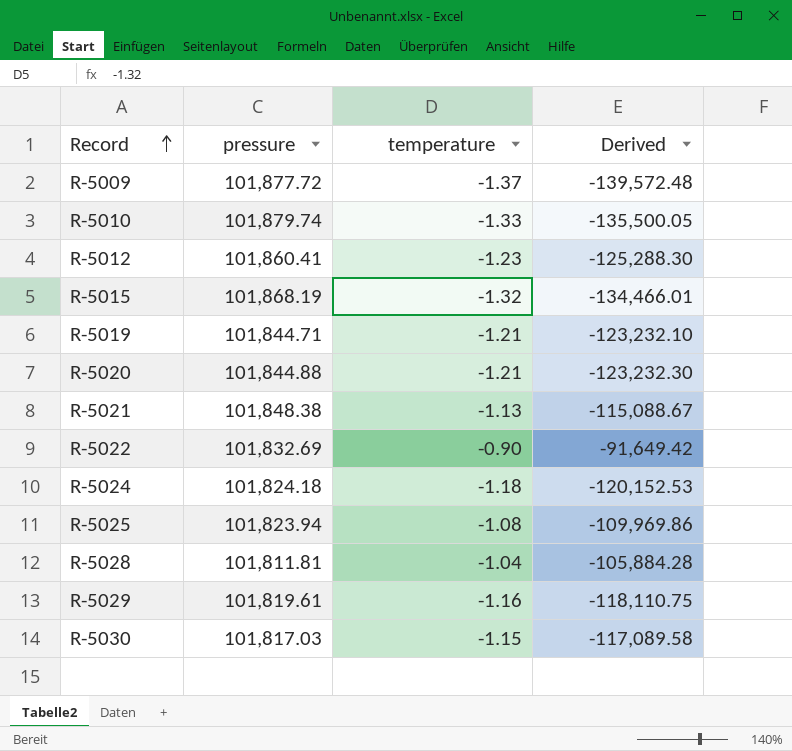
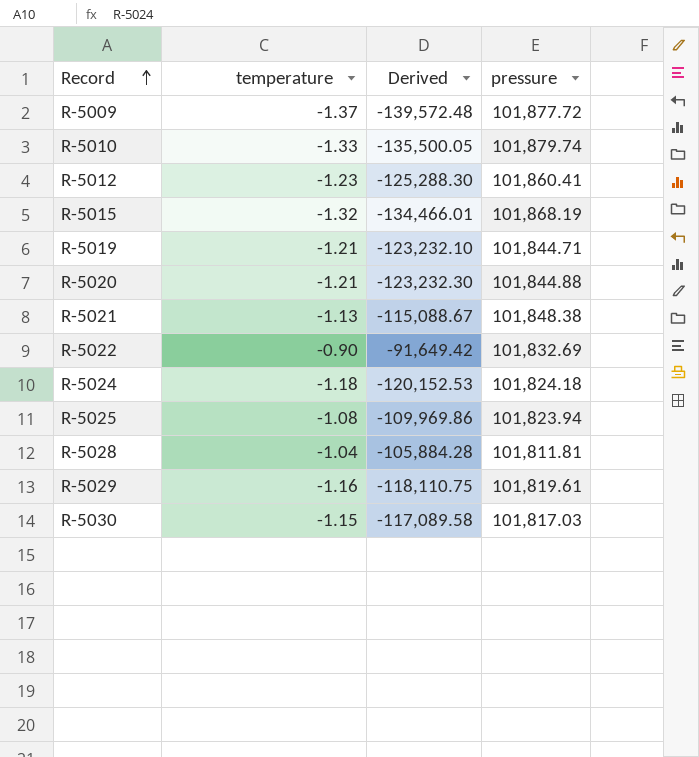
column pressure | position: 2 -> 4

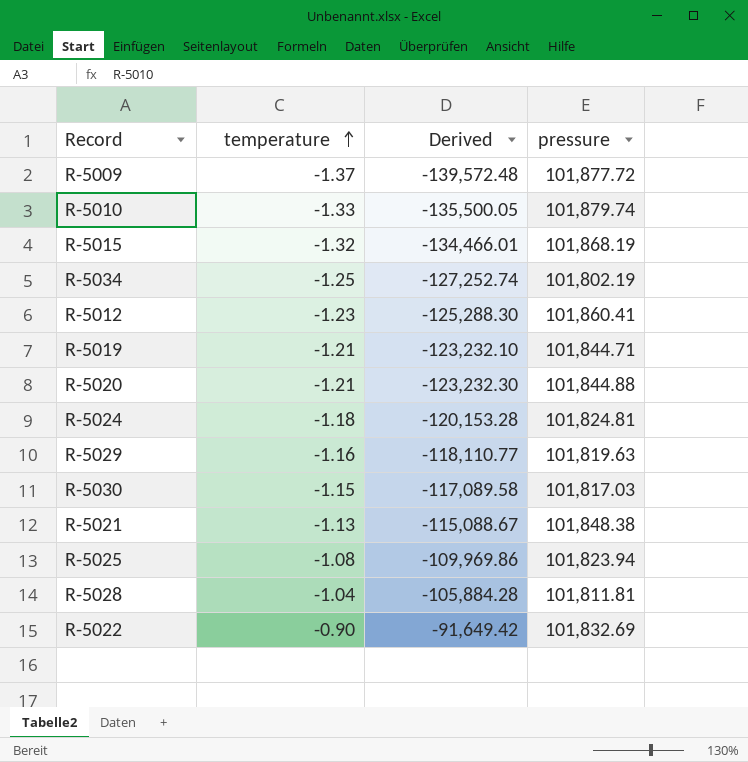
row order: Record ascending -> temperature ascending
row R-5034: none -> -1.25 | -127,252.74 | 101,802.19
R-5024 | Derived: -120,152.53 -> -120,153.28
R-5024 | pressure: 101,824.18 -> 101,824.81
R-5029 | Derived: -118,110.75 -> -118,110.77
R-5029 | pressure: 101,819.61 -> 101,819.63

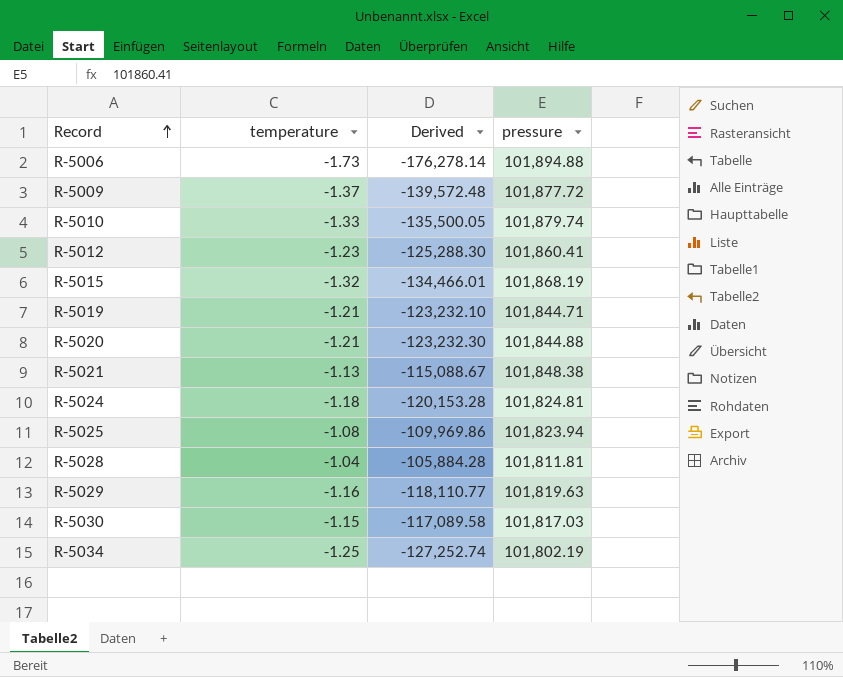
row order: temperature ascending -> Record ascending
row R-5022: -0.90 | -91,649.42 | 101,832.69 -> none
row R-5006: none -> -1.73 | -176,278.14 | 101,894.88

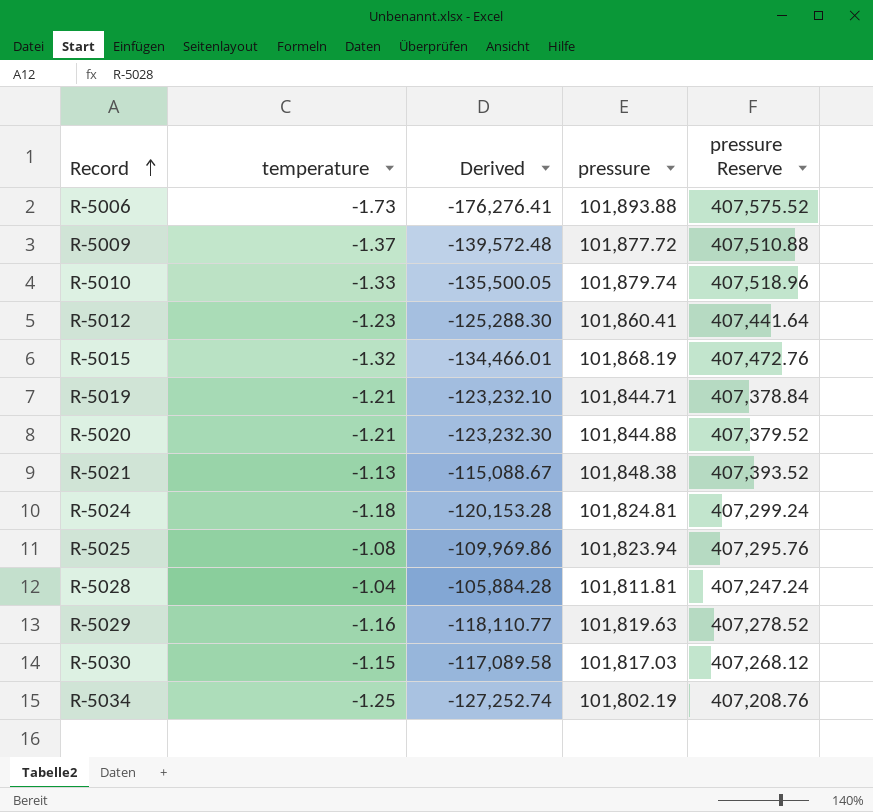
column pressure Reserve | formula: none -> [pressure] * 4
R-5006 | Derived: -176,278.14 -> -176,276.41
R-5006 | pressure: 101,894.88 -> 101,893.88

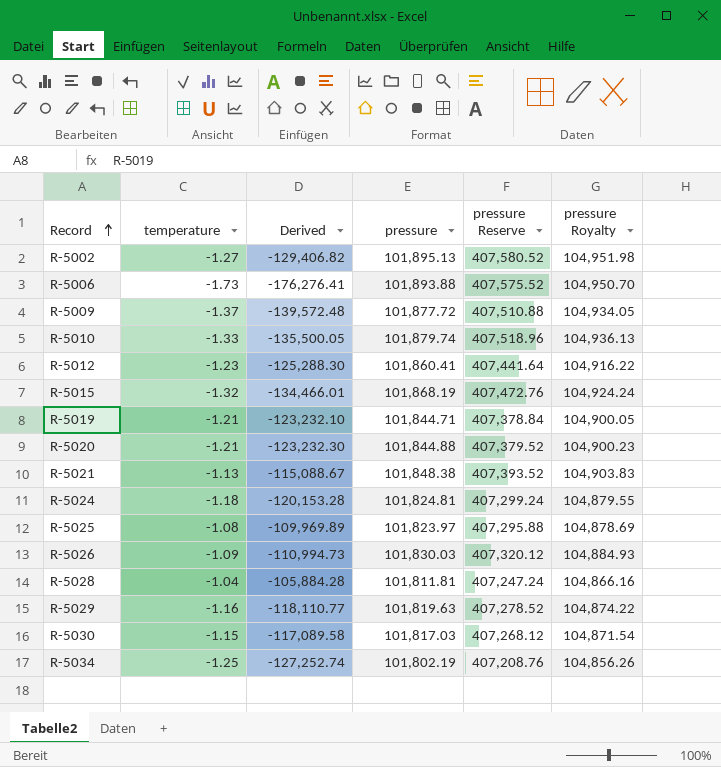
column pressure Royalty | formula: none -> [pressure] * 1.03
row R-5002: none -> -1.27 | -129,406.82 | 101,895.13 | 407,580.52 | 104,951.98
R-5025 | Derived: -109,969.86 -> -109,969.89
R-5025 | pressure: 101,823.94 -> 101,823.97
R-5025 | pressure Reserve: 407,295.76 -> 407,295.88
row R-5026: none -> -1.09 | -110,994.73 | 101,830.03 | 407,320.12 | 104,884.93

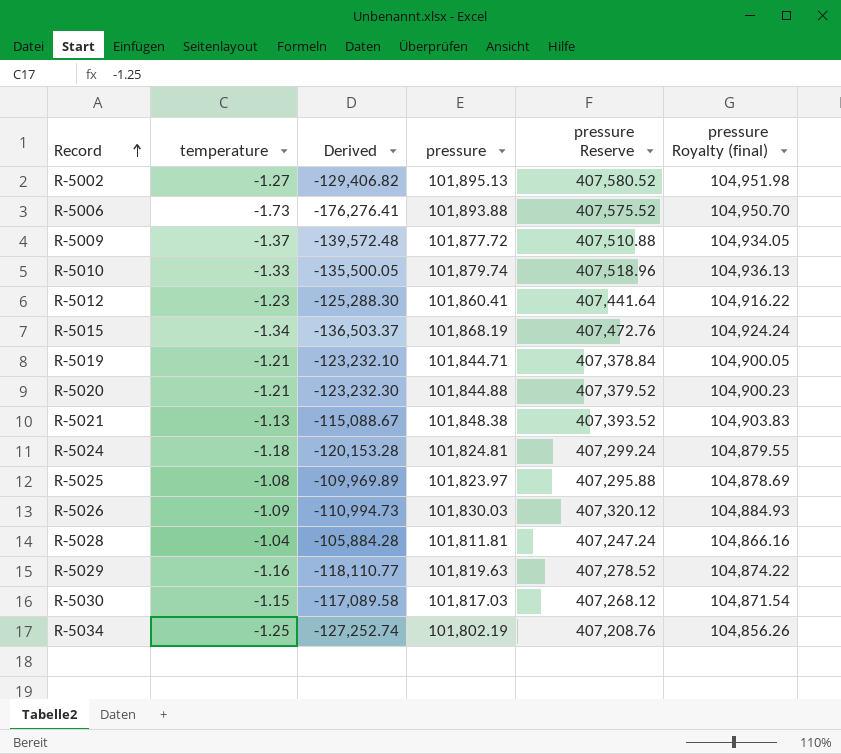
column name: pressure Royalty -> pressure Royalty (final)
R-5015 | temperature: -1.32 -> -1.34
R-5015 | Derived: -134,466.01 -> -136,503.37

